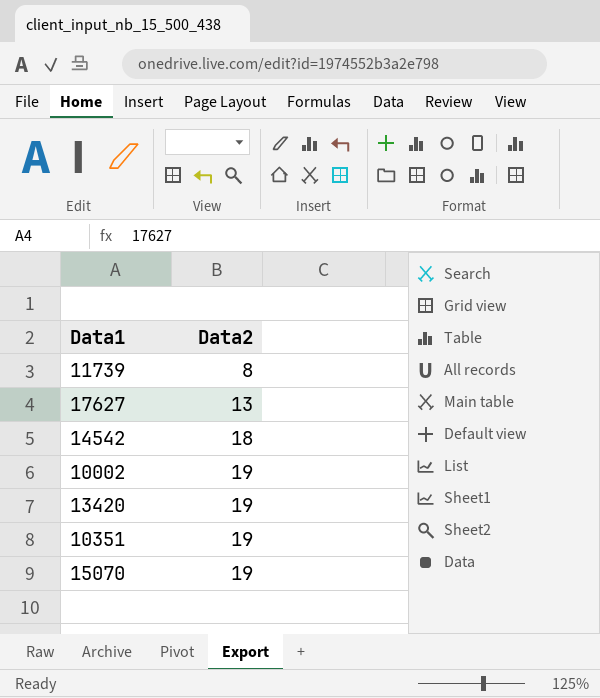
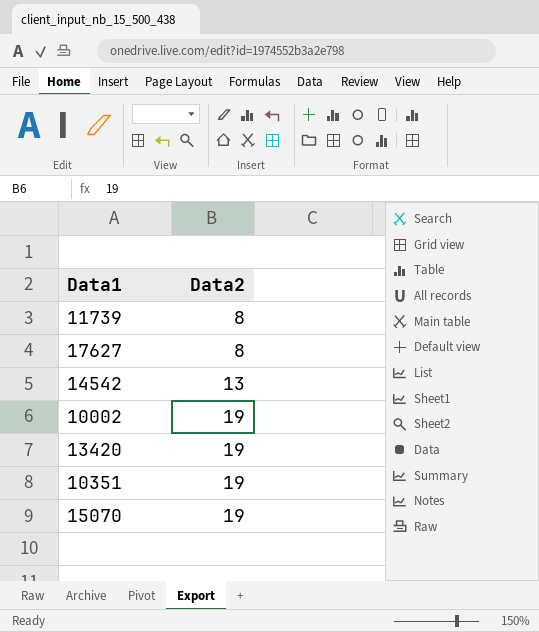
17627 | Data2: 13 -> 8
14542 | Data2: 18 -> 13

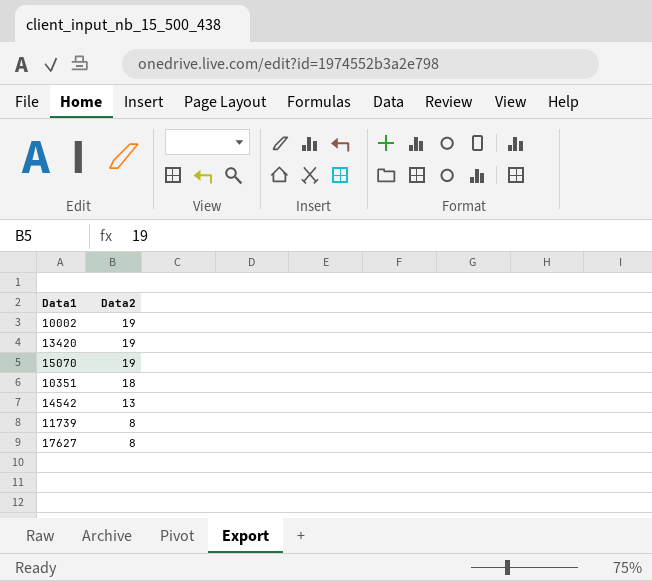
row order: Data2 ascending -> Data2 descending
10351 | Data2: 19 -> 18

